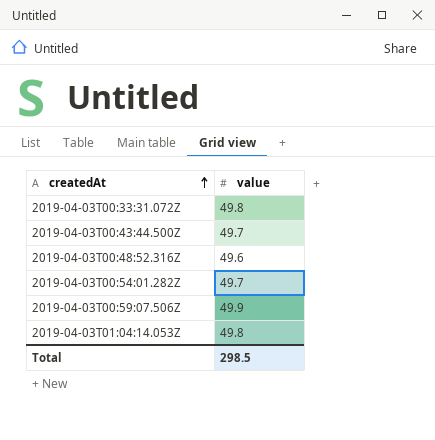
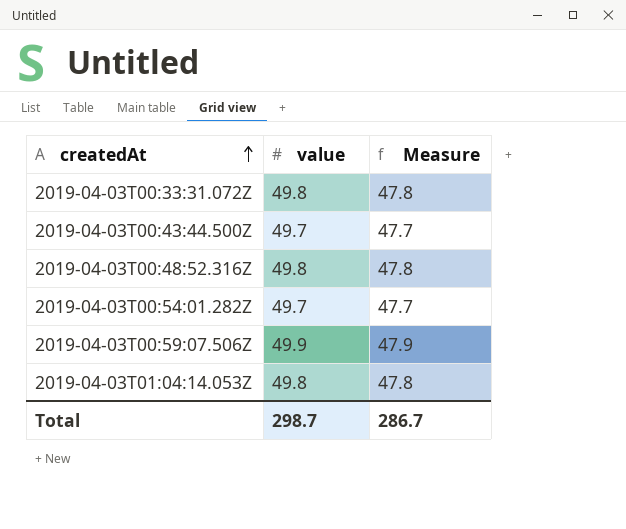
column Measure | formula: none -> [value] - 2
2019-04-03T00:48:52.316Z | value: 49.6 -> 49.8
Total | value: 298.5 -> 298.7

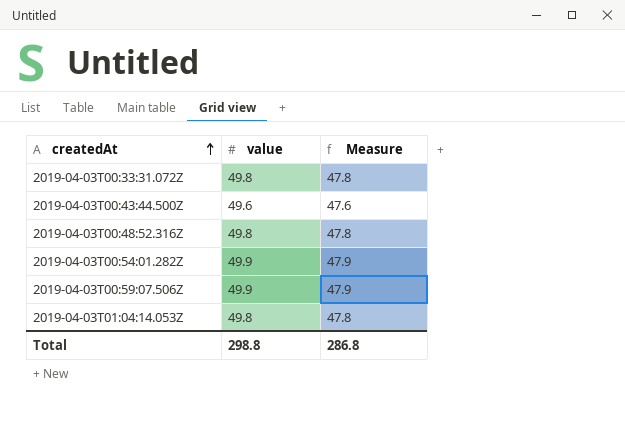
2019-04-03T00:43:44.500Z | value: 49.7 -> 49.6
2019-04-03T00:43:44.500Z | Measure: 47.7 -> 47.6
2019-04-03T00:54:01.282Z | value: 49.7 -> 49.9
2019-04-03T00:54:01.282Z | Measure: 47.7 -> 47.9
Total | value: 298.7 -> 298.8
Total | Measure: 286.7 -> 286.8

